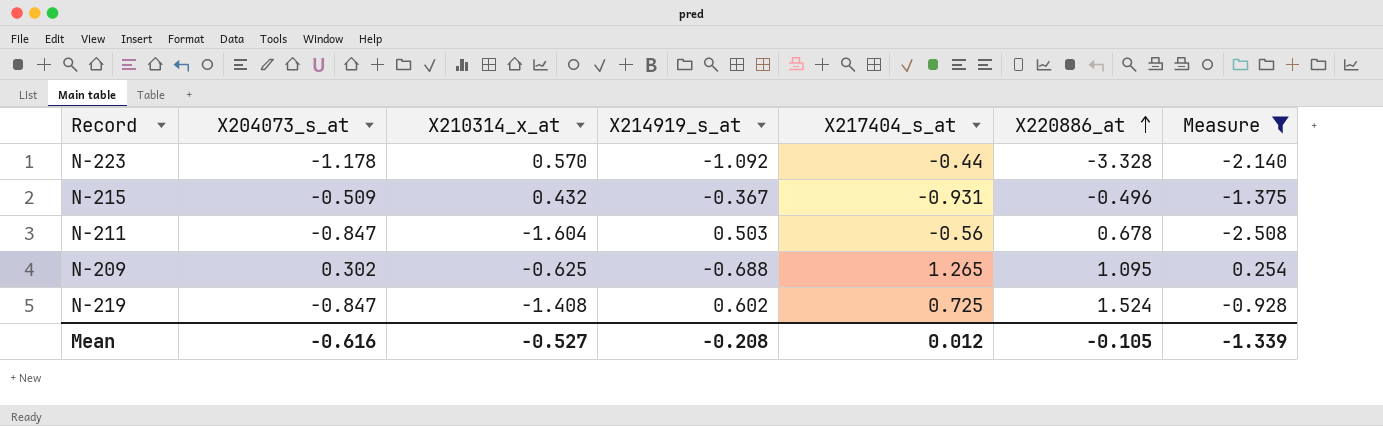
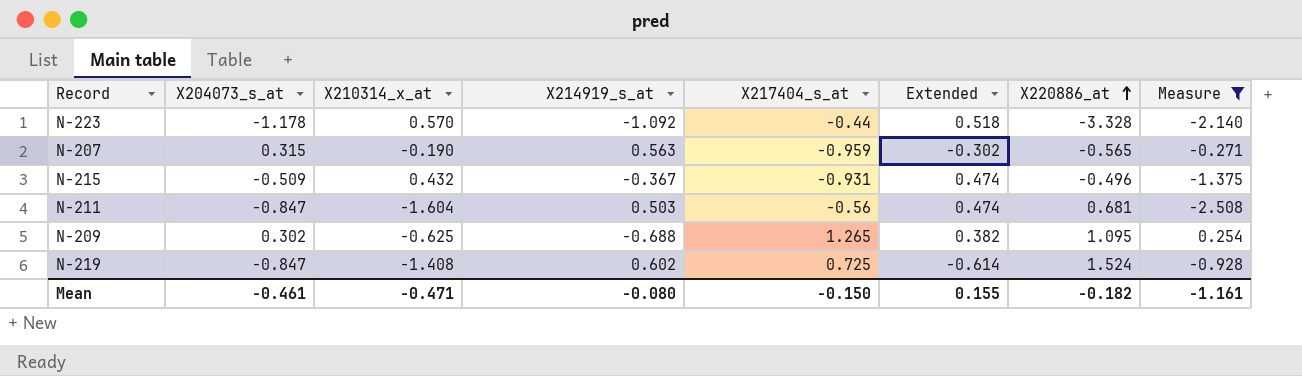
column Extended | formula: none -> [X204073_s_at] * [X217404_s_at]
row N-207: none -> 0.315 | -0.190 | 0.563 | -0.959 | -0.302 | -0.565 | -0.271
N-211 | X220886_at: 0.678 -> 0.681
Mean | X204073_s_at: -0.616 -> -0.461
Mean | X210314_x_at: -0.527 -> -0.471
Mean | X214919_s_at: -0.208 -> -0.080
Mean | X217404_s_at: 0.012 -> -0.150
Mean | X220886_at: -0.105 -> -0.182
Mean | Measure: -1.339 -> -1.161

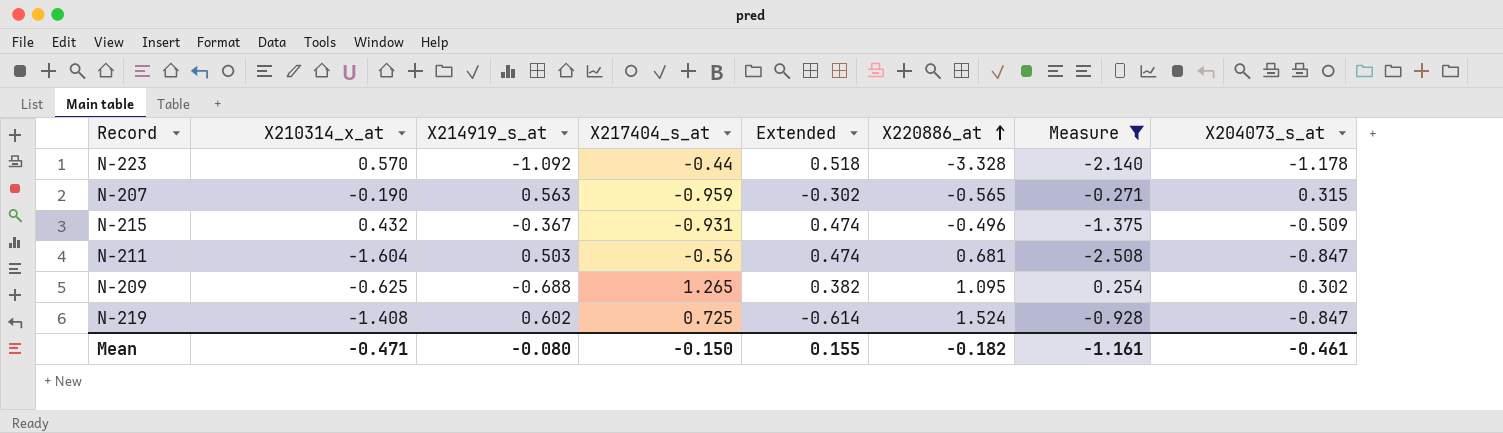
column X204073_s_at | position: 2 -> 8

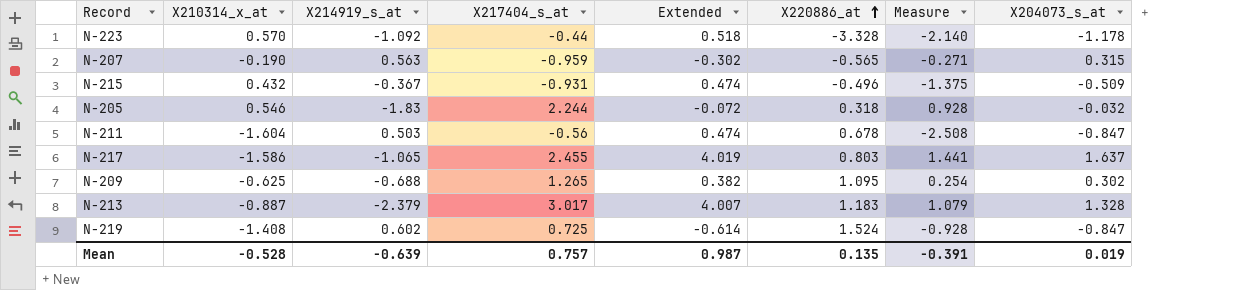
filter: Measure <= 0.254 -> none
N-211 | X220886_at: 0.681 -> 0.678
Mean | X210314_x_at: -0.471 -> -0.528
Mean | X214919_s_at: -0.080 -> -0.639
Mean | X217404_s_at: -0.150 -> 0.757
Mean | Extended: 0.155 -> 0.987
Mean | X220886_at: -0.182 -> 0.135
Mean | Measure: -1.161 -> -0.391
Mean | X204073_s_at: -0.461 -> 0.019

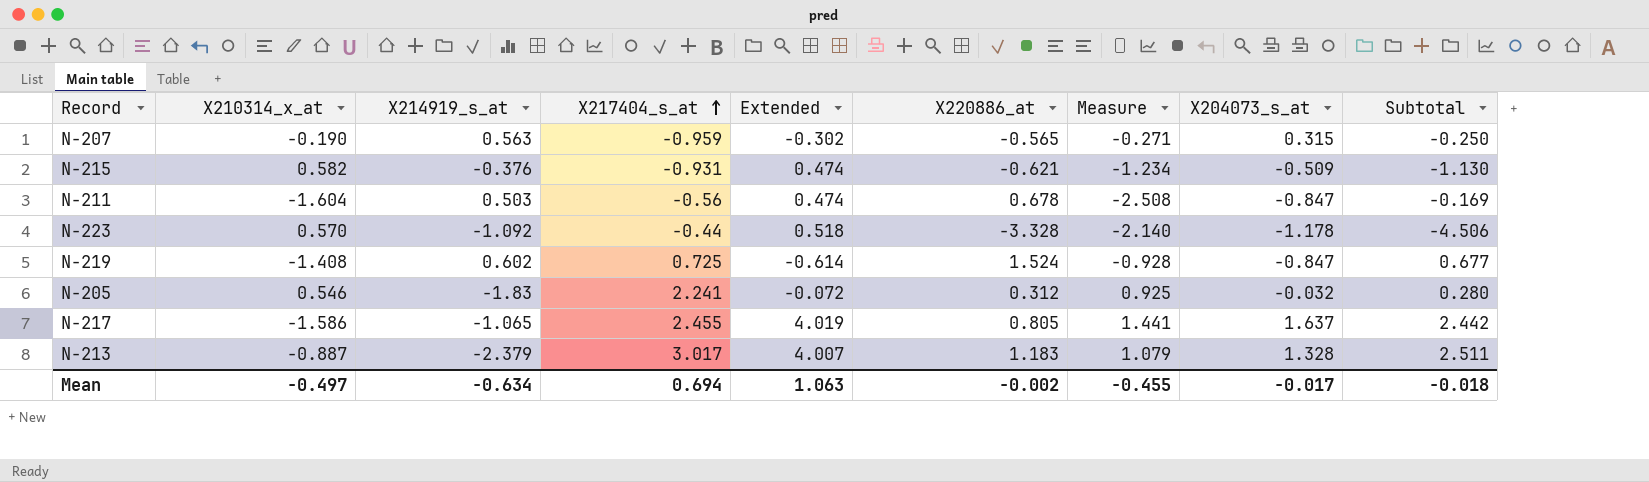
row order: X220886_at ascending -> X217404_s_at ascending
column Subtotal | formula: none -> [X220886_at] + [X204073_s_at]
row N-209: -0.625 | -0.688 | 1.265 | 0.382 | 1.095 | 0.254 | 0.302 -> none
N-215 | X210314_x_at: 0.432 -> 0.582
N-215 | X214919_s_at: -0.367 -> -0.376
N-215 | X220886_at: -0.496 -> -0.621
N-215 | Measure: -1.375 -> -1.234
N-205 | X217404_s_at: 2.244 -> 2.241
N-205 | X220886_at: 0.318 -> 0.312
N-205 | Measure: 0.928 -> 0.925
N-217 | X220886_at: 0.803 -> 0.805
Mean | X210314_x_at: -0.528 -> -0.497
Mean | X214919_s_at: -0.639 -> -0.634
Mean | X217404_s_at: 0.757 -> 0.694
Mean | Extended: 0.987 -> 1.063
Mean | X220886_at: 0.135 -> -0.002
Mean | Measure: -0.391 -> -0.455
Mean | X204073_s_at: 0.019 -> -0.017

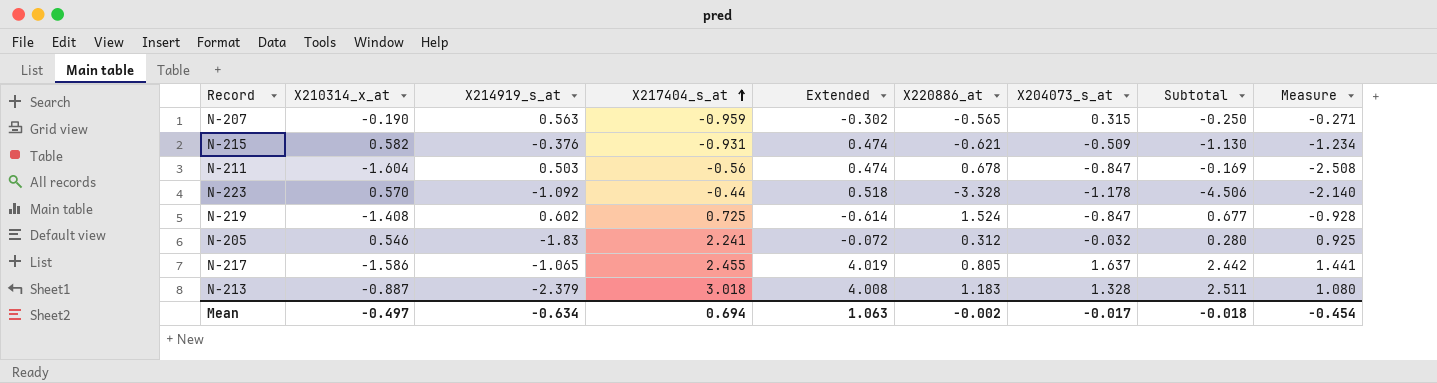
column Measure | position: 7 -> 9
N-213 | X217404_s_at: 3.017 -> 3.018
N-213 | Extended: 4.007 -> 4.008
N-213 | Measure: 1.079 -> 1.080
Mean | Measure: -0.455 -> -0.454

